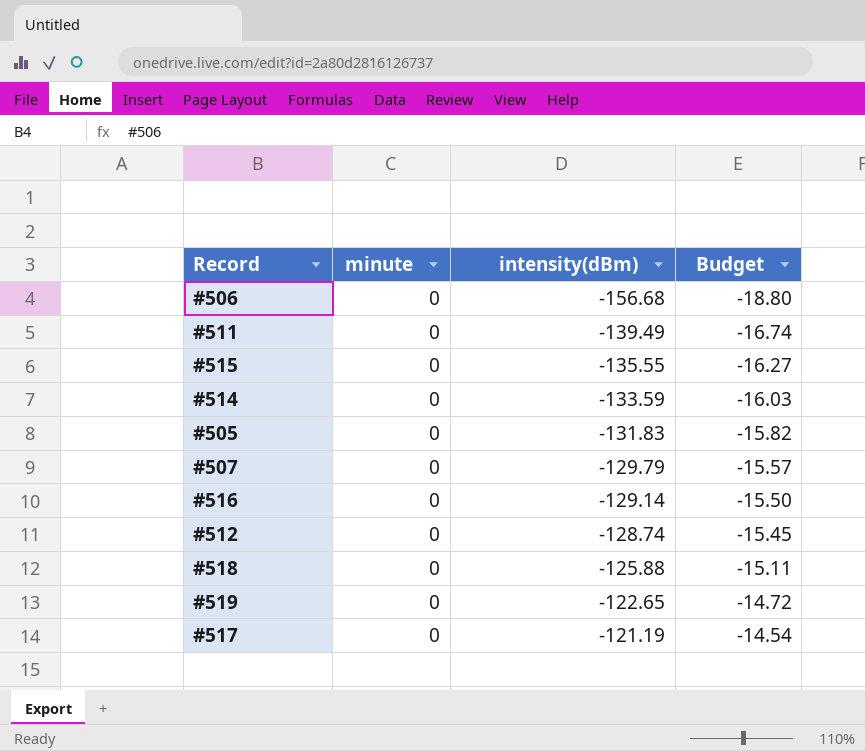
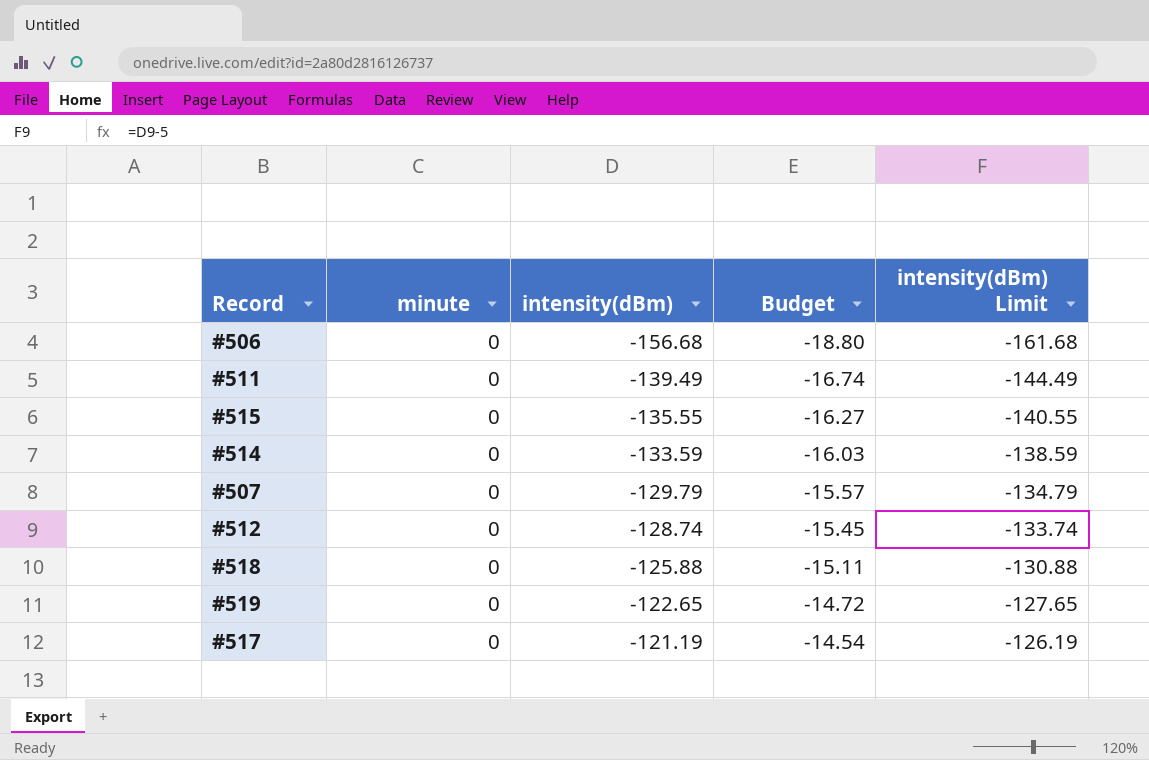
column intensity(dBm) Limit | formula: none -> [intensity(dBm)] - 5
row #505: 0 | -131.83 | -15.82 -> none
row #516: 0 | -129.14 | -15.50 -> none

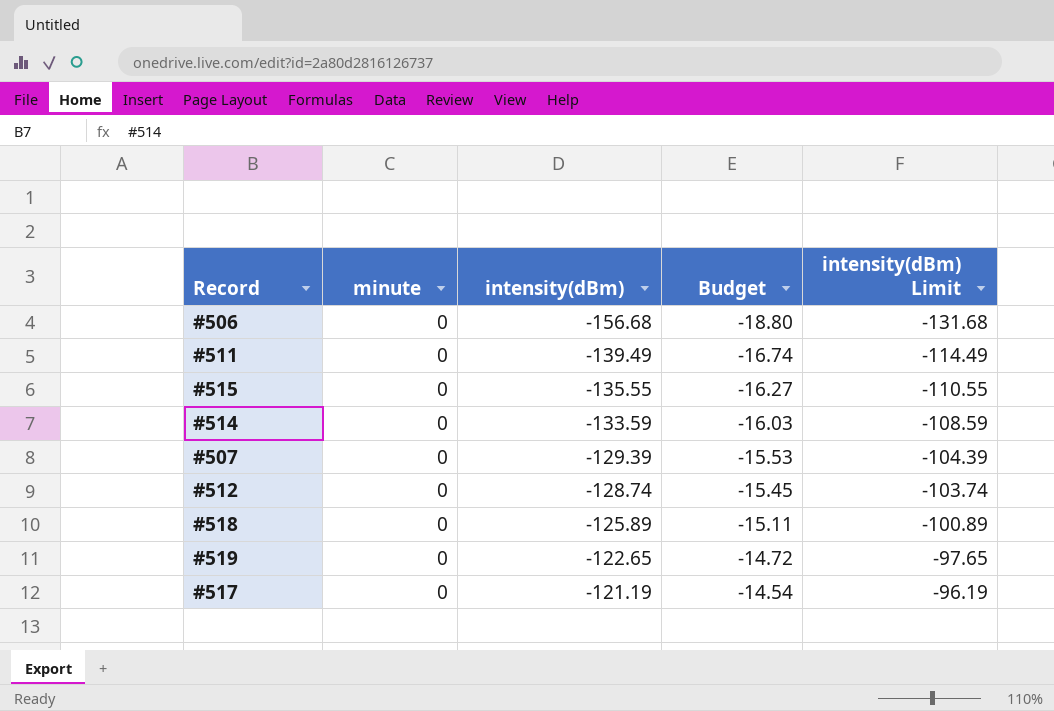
column intensity(dBm) Limit | formula: [intensity(dBm)] - 5 -> [intensity(dBm)] + 25
#507 | intensity(dBm): -129.79 -> -129.39
#507 | Budget: -15.57 -> -15.53
#518 | intensity(dBm): -125.88 -> -125.89

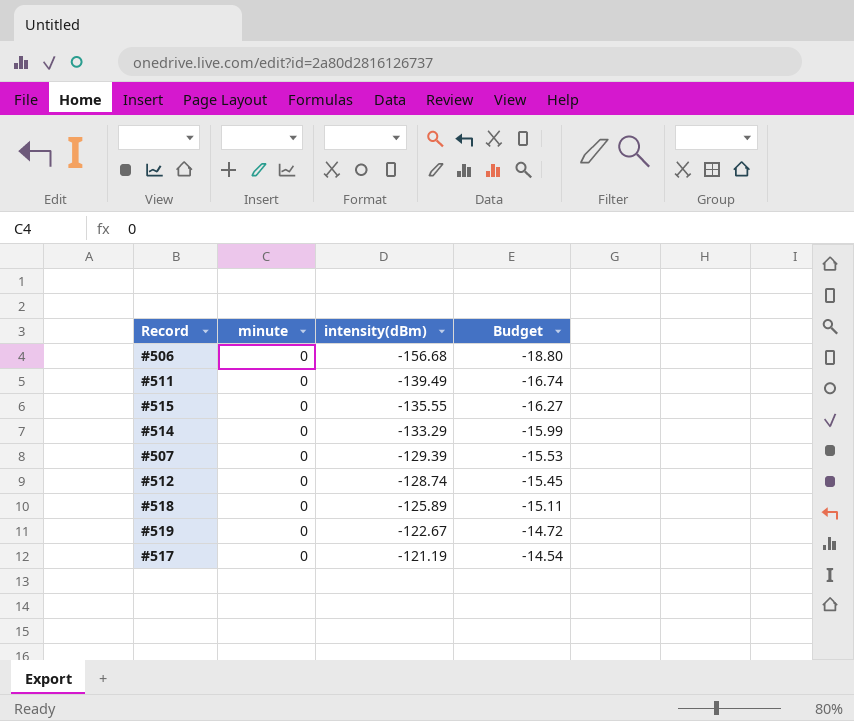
column intensity(dBm) Limit | formula: [intensity(dBm)] + 25 -> none
#514 | intensity(dBm): -133.59 -> -133.29
#514 | Budget: -16.03 -> -15.99
#519 | intensity(dBm): -122.65 -> -122.67

